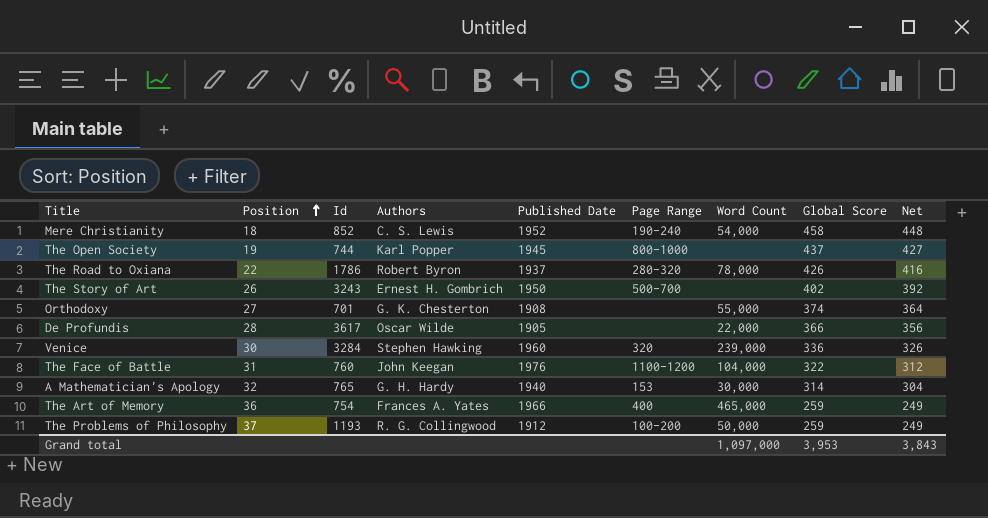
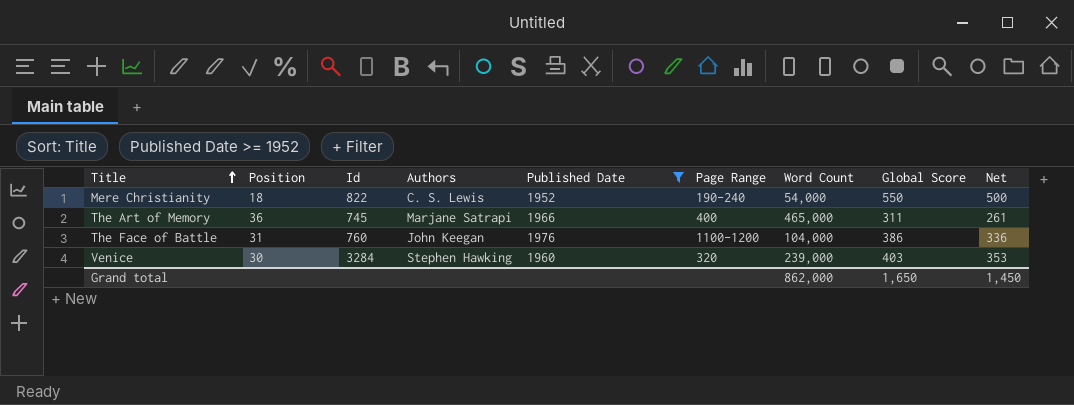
filter: none -> Published Date >= 1952
row order: Position ascending -> Title ascending
column Net | formula: [Global Score] - 10 -> [Global Score] - 50
Mere Christianity | Id: 852 -> 822
Mere Christianity | Global Score: 458 -> 550
The Art of Memory | Id: 754 -> 745
The Art of Memory | Authors: Frances A. Yates -> Marjane Satrapi
The Art of Memory | Global Score: 259 -> 311
The Face of Battle | Global Score: 322 -> 386
Venice | Global Score: 336 -> 403
Grand total | Word Count: 1,097,000 -> 862,000
Grand total | Global Score: 3,953 -> 1,650
Grand total | Net: 3,843 -> 1,450

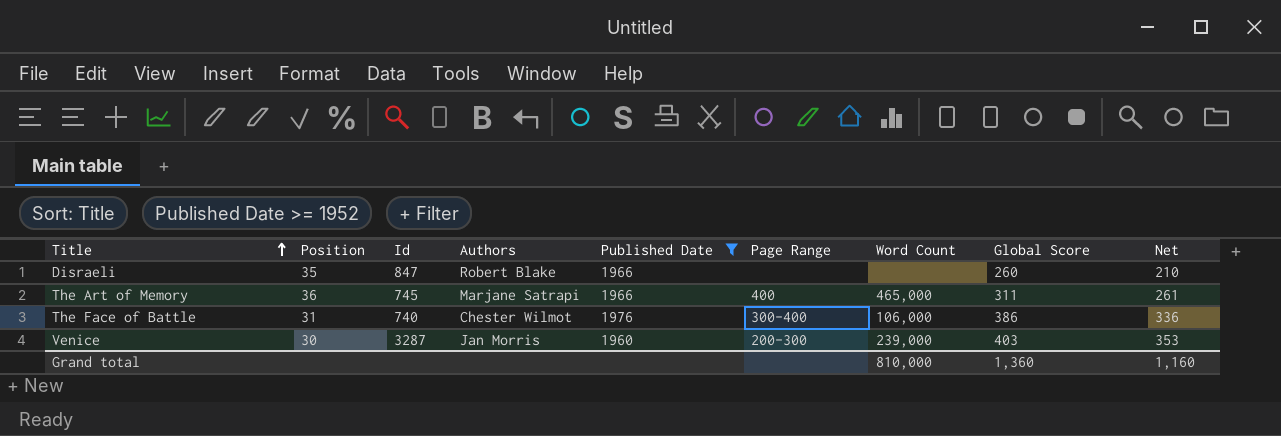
row Mere Christianity: 18 | 822 | C. S. Lewis | 1952 | 190-240 | 54,000 | 550 | 500 -> none
row Disraeli: none -> 35 | 847 | Robert Blake | 1966 | none | none | 260 | 210
The Face of Battle | Id: 760 -> 740
The Face of Battle | Authors: John Keegan -> Chester Wilmot
The Face of Battle | Page Range: 1100-1200 -> 300-400
The Face of Battle | Word Count: 104,000 -> 106,000
Venice | Id: 3284 -> 3287
Venice | Authors: Stephen Hawking -> Jan Morris
Venice | Page Range: 320 -> 200-300
Grand total | Word Count: 862,000 -> 810,000
Grand total | Global Score: 1,650 -> 1,360
Grand total | Net: 1,450 -> 1,160

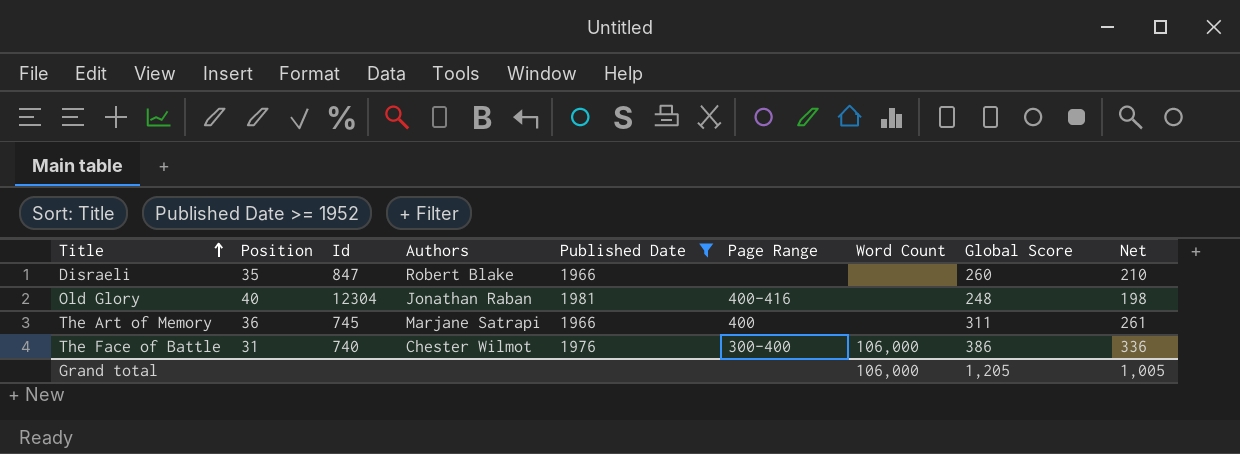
row Venice: 30 | 3287 | Jan Morris | 1960 | 200-300 | 239,000 | 403 | 353 -> none
row Old Glory: none -> 40 | 12304 | Jonathan Raban | 1981 | 400-416 | none | 248 | 198
The Art of Memory | Word Count: 465,000 -> none
Grand total | Word Count: 810,000 -> 106,000
Grand total | Global Score: 1,360 -> 1,205
Grand total | Net: 1,160 -> 1,005

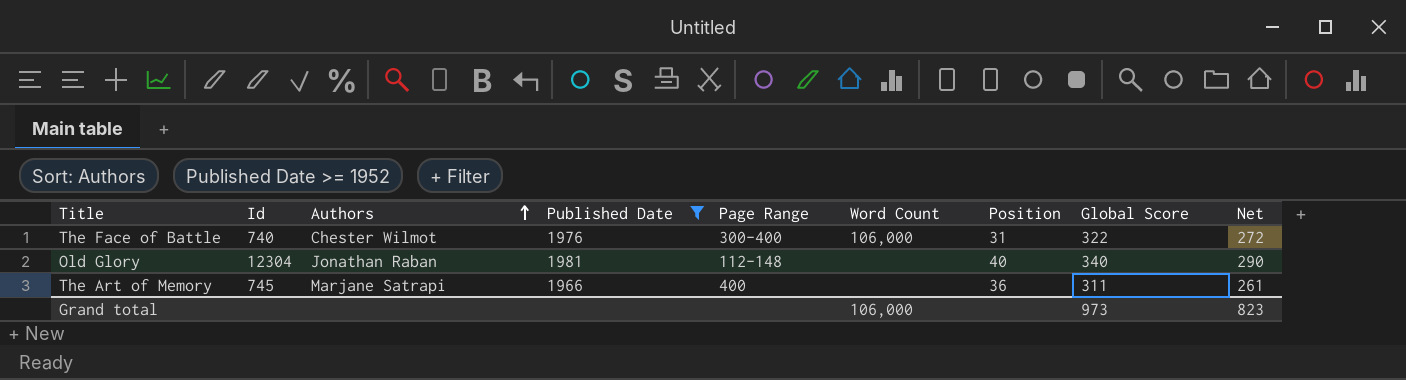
row order: Title ascending -> Authors ascending
column Position | position: 2 -> 7
row Disraeli: 35 | 847 | Robert Blake | 1966 | none | none | 260 | 210 -> none
The Face of Battle | Global Score: 386 -> 322
The Face of Battle | Net: 336 -> 272
Old Glory | Page Range: 400-416 -> 112-148
Old Glory | Global Score: 248 -> 340
Old Glory | Net: 198 -> 290
Grand total | Global Score: 1,205 -> 973
Grand total | Net: 1,005 -> 823

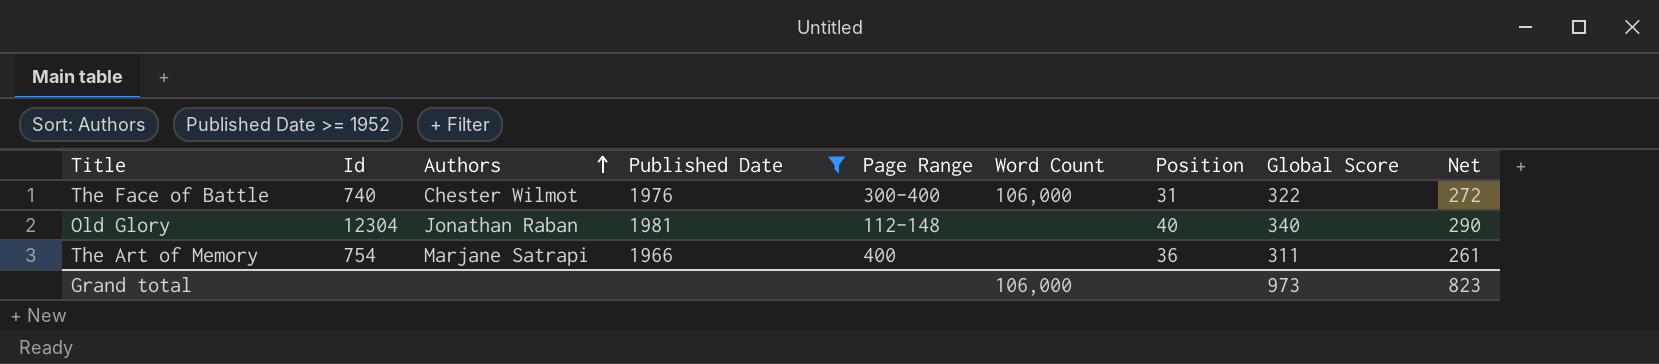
The Art of Memory | Id: 745 -> 754

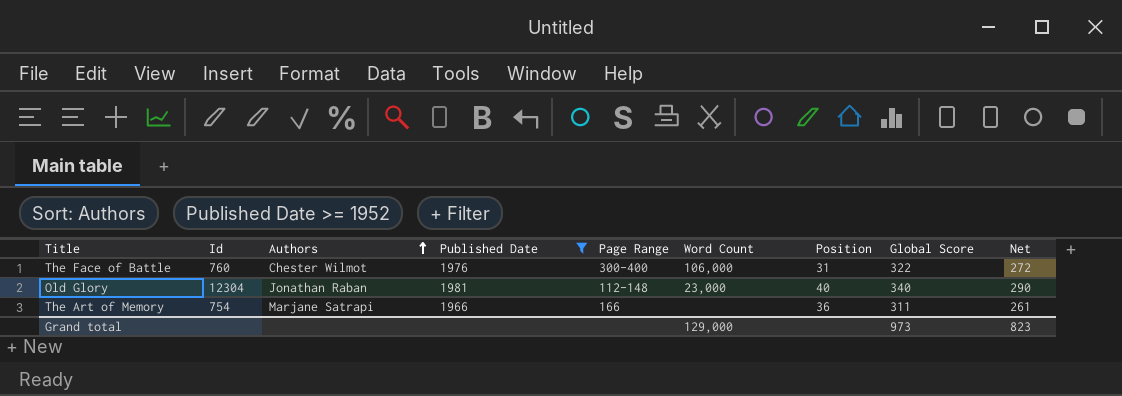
The Face of Battle | Id: 740 -> 760
Old Glory | Word Count: none -> 23,000
The Art of Memory | Page Range: 400 -> 166
Grand total | Word Count: 106,000 -> 129,000

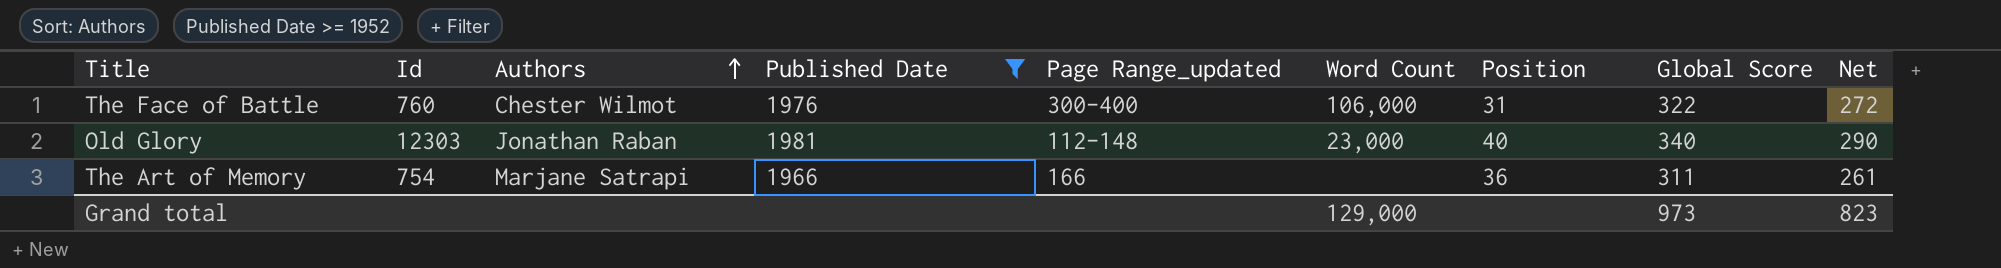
column name: Page Range -> Page Range_updated
Old Glory | Id: 12304 -> 12303

